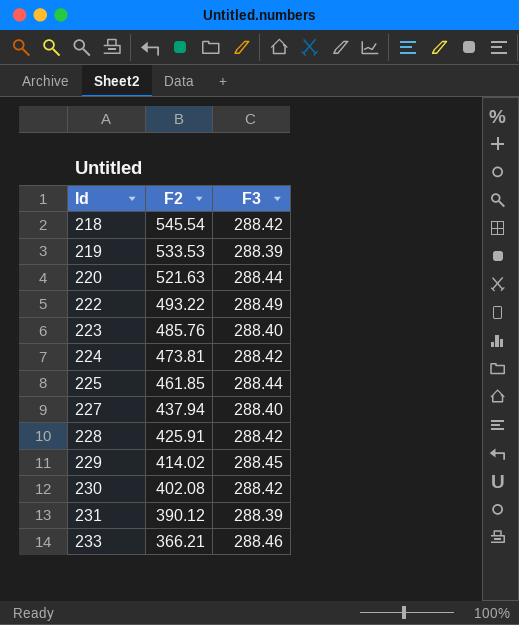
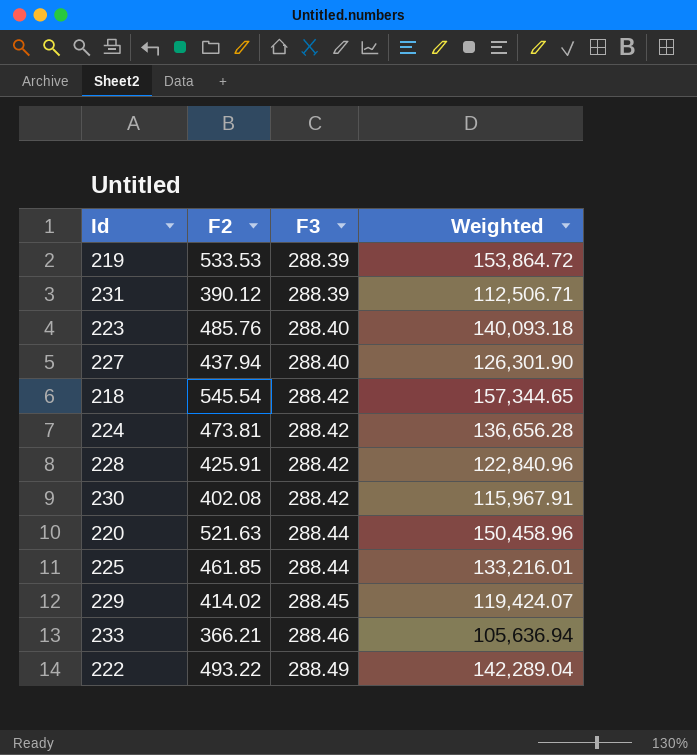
row order: Id ascending -> F3 ascending
column Weighted | formula: none -> [F2] * [F3]

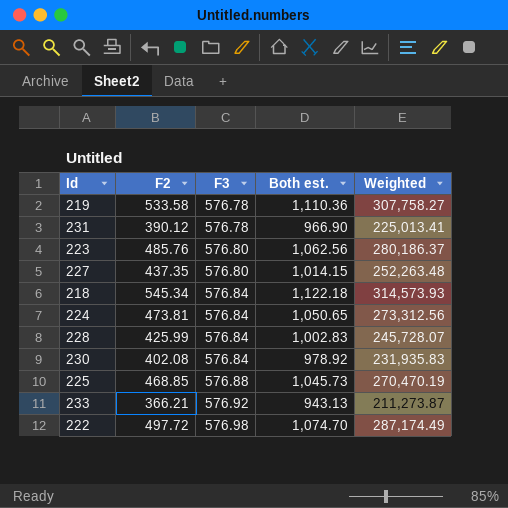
column Both est. | formula: none -> [F2] + [F3]
row 220: 521.63 | 288.44 | 150,458.96 -> none
row 229: 414.02 | 288.45 | 119,424.07 -> none
219 | F2: 533.53 -> 533.58
219 | F3: 288.39 -> 576.78
219 | Weighted: 153,864.72 -> 307,758.27
231 | F3: 288.39 -> 576.78
231 | Weighted: 112,506.71 -> 225,013.41
223 | F3: 288.40 -> 576.80
223 | Weighted: 140,093.18 -> 280,186.37
227 | F2: 437.94 -> 437.35
227 | F3: 288.40 -> 576.80
227 | Weighted: 126,301.90 -> 252,263.48
218 | F2: 545.54 -> 545.34
218 | F3: 288.42 -> 576.84
218 | Weighted: 157,344.65 -> 314,573.93
224 | F3: 288.42 -> 576.84
224 | Weighted: 136,656.28 -> 273,312.56
228 | F2: 425.91 -> 425.99
228 | F3: 288.42 -> 576.84
228 | Weighted: 122,840.96 -> 245,728.07
230 | F3: 288.42 -> 576.84
230 | Weighted: 115,967.91 -> 231,935.83
225 | F2: 461.85 -> 468.85
225 | F3: 288.44 -> 576.88
225 | Weighted: 133,216.01 -> 270,470.19
233 | F3: 288.46 -> 576.92
233 | Weighted: 105,636.94 -> 211,273.87
222 | F2: 493.22 -> 497.72
222 | F3: 288.49 -> 576.98
222 | Weighted: 142,289.04 -> 287,174.49

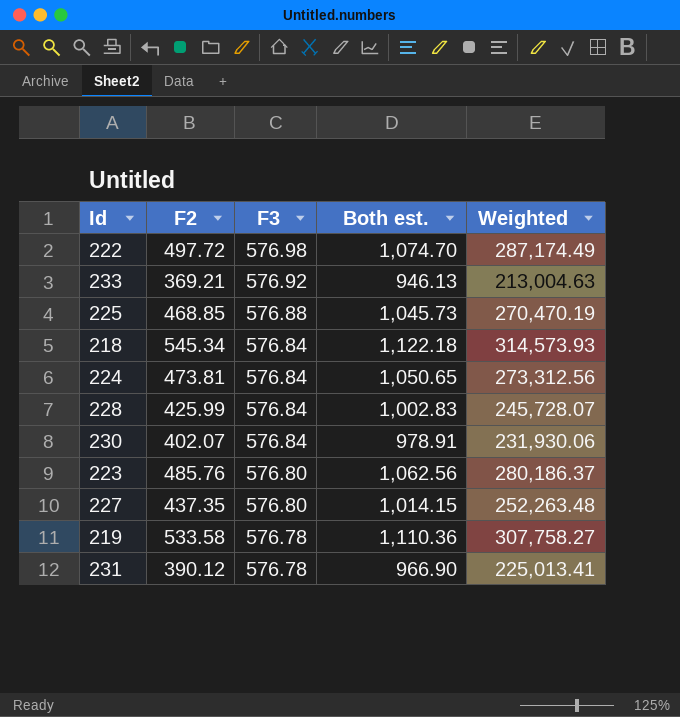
row order: F3 ascending -> F3 descending
233 | F2: 366.21 -> 369.21
233 | Both est.: 943.13 -> 946.13
233 | Weighted: 211,273.87 -> 213,004.63
230 | F2: 402.08 -> 402.07
230 | Both est.: 978.92 -> 978.91
230 | Weighted: 231,935.83 -> 231,930.06

